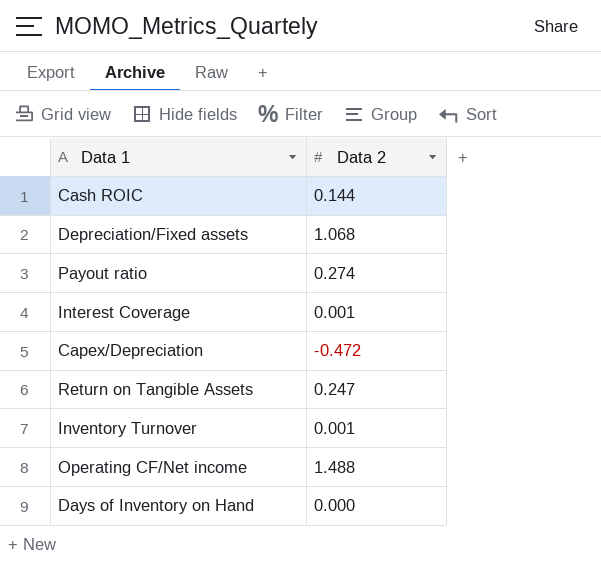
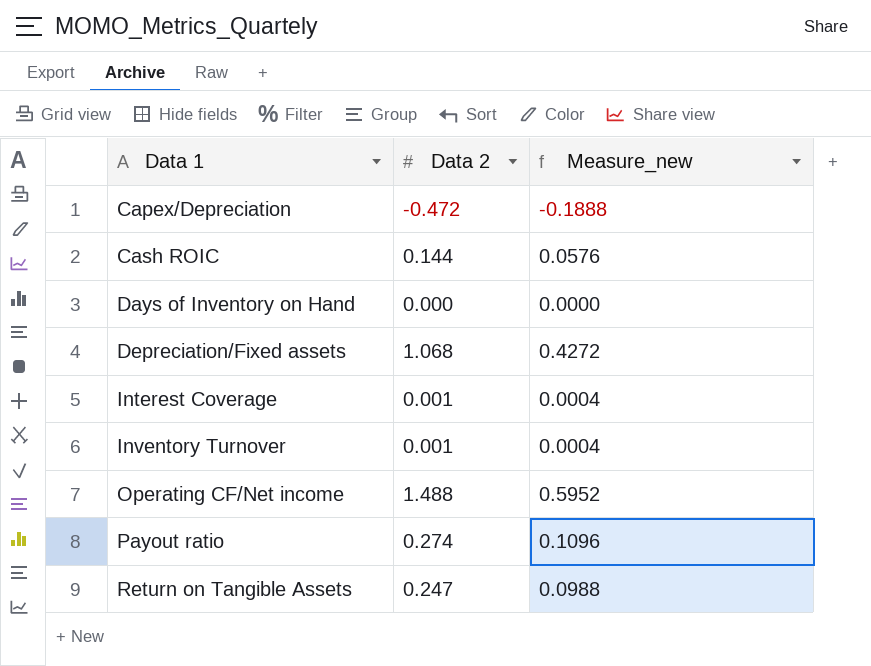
row order: none -> Data 1 ascending
column Measure_new | formula: none -> [Data 2] * 0.4

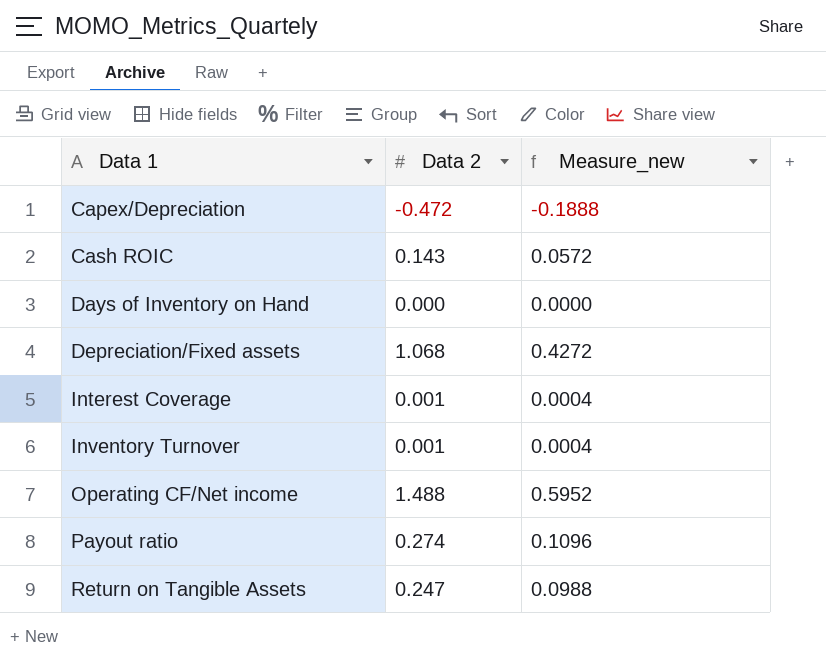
Cash ROIC | Data 2: 0.144 -> 0.143
Cash ROIC | Measure_new: 0.0576 -> 0.0572

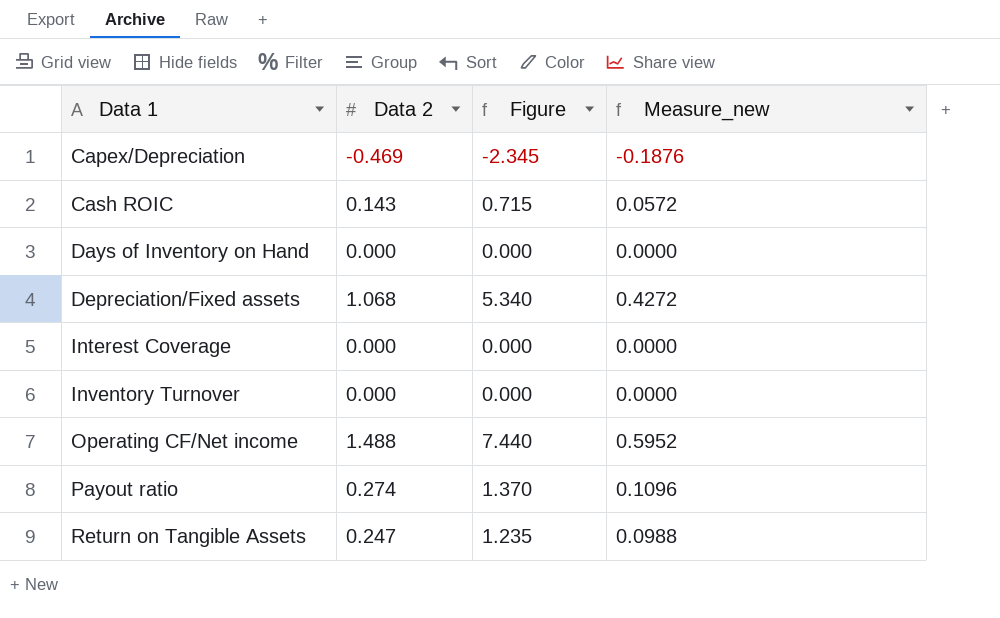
column Figure | formula: none -> [Data 2] * 5
Capex/Depreciation | Data 2: -0.472 -> -0.469
Capex/Depreciation | Measure_new: -0.1888 -> -0.1876
Interest Coverage | Data 2: 0.001 -> 0.000
Interest Coverage | Measure_new: 0.0004 -> 0.0000
Inventory Turnover | Data 2: 0.001 -> 0.000
Inventory Turnover | Measure_new: 0.0004 -> 0.0000

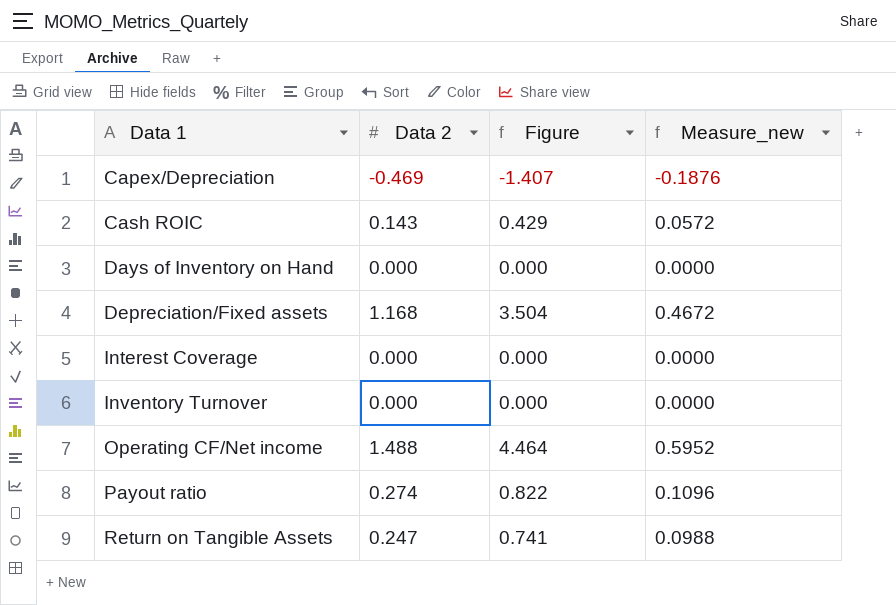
column Figure | formula: [Data 2] * 5 -> [Data 2] * 3
Depreciation/Fixed assets | Data 2: 1.068 -> 1.168
Depreciation/Fixed assets | Measure_new: 0.4272 -> 0.4672

